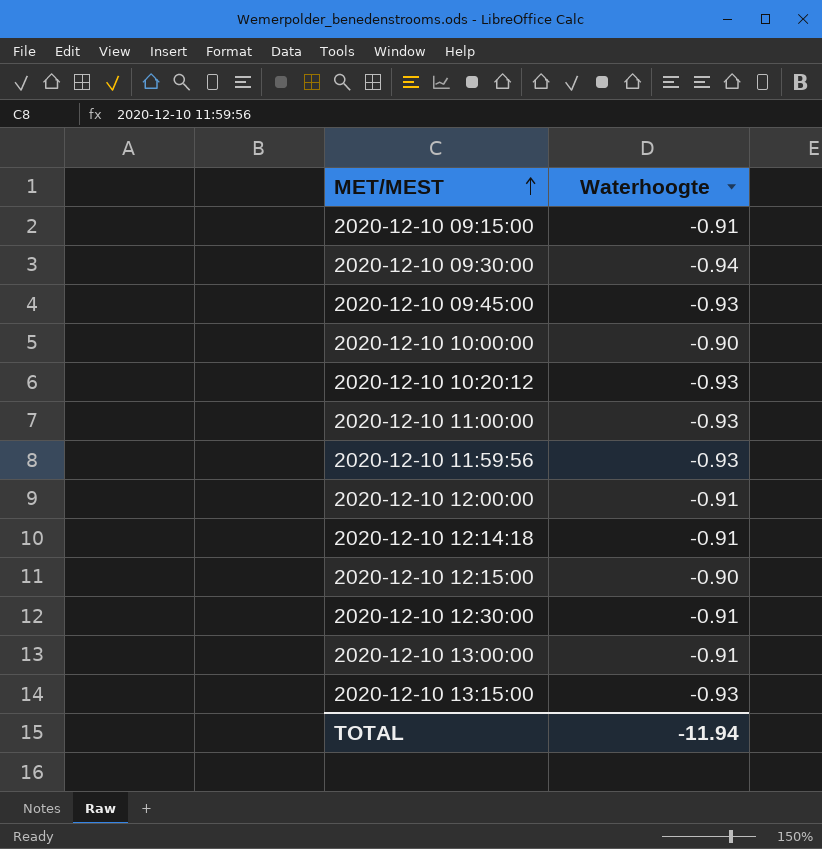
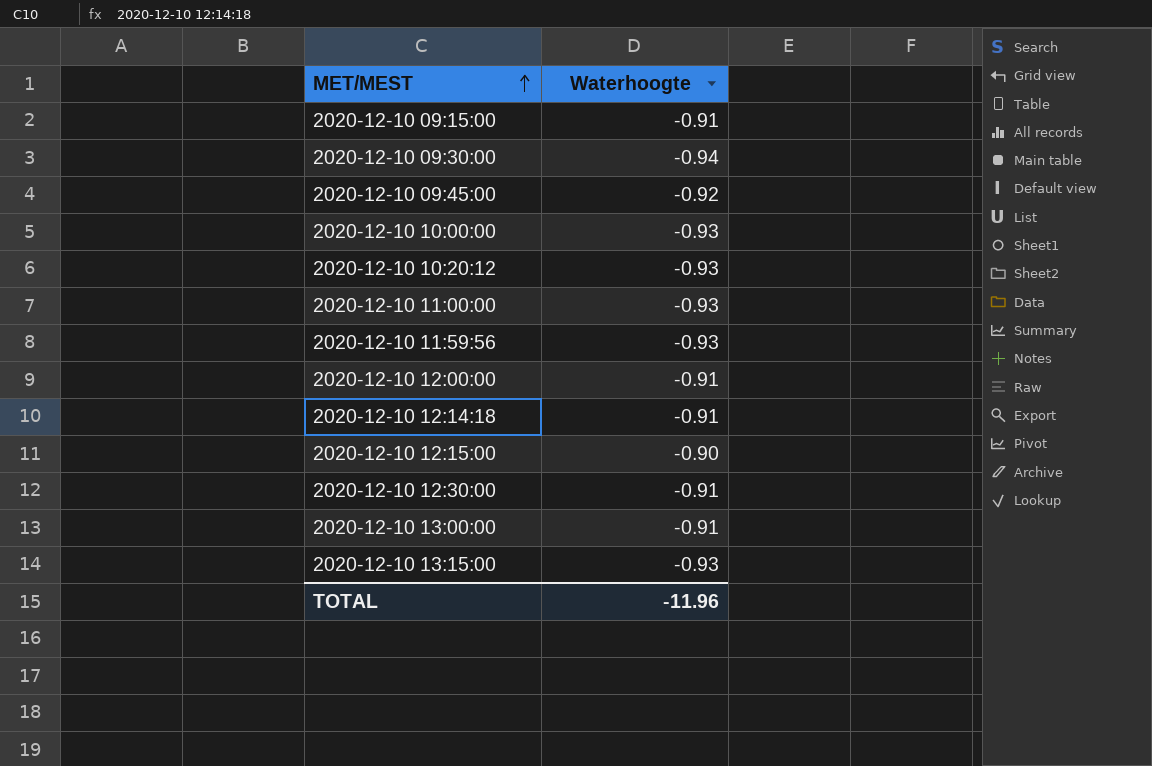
2020-12-10 09:45:00 | Waterhoogte: -0.93 -> -0.92
2020-12-10 10:00:00 | Waterhoogte: -0.90 -> -0.93
TOTAL | Waterhoogte: -11.94 -> -11.96

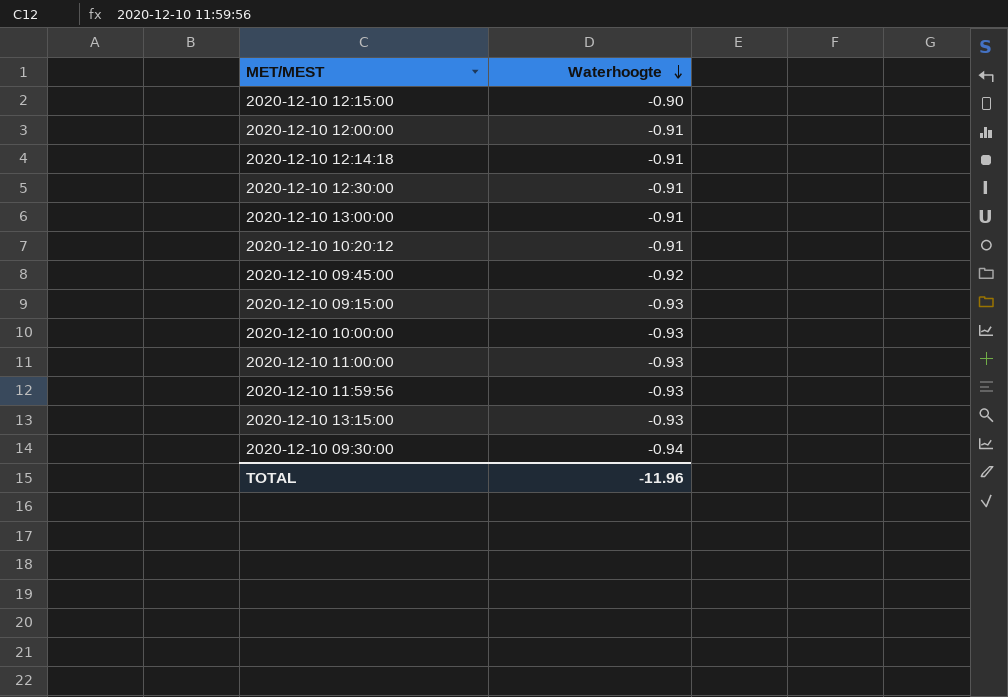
row order: MET/MEST ascending -> Waterhoogte descending
2020-12-10 10:20:12 | Waterhoogte: -0.93 -> -0.91
2020-12-10 09:15:00 | Waterhoogte: -0.91 -> -0.93

